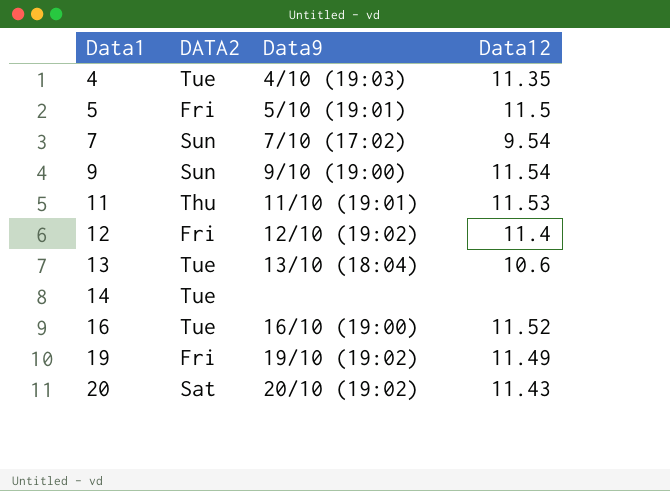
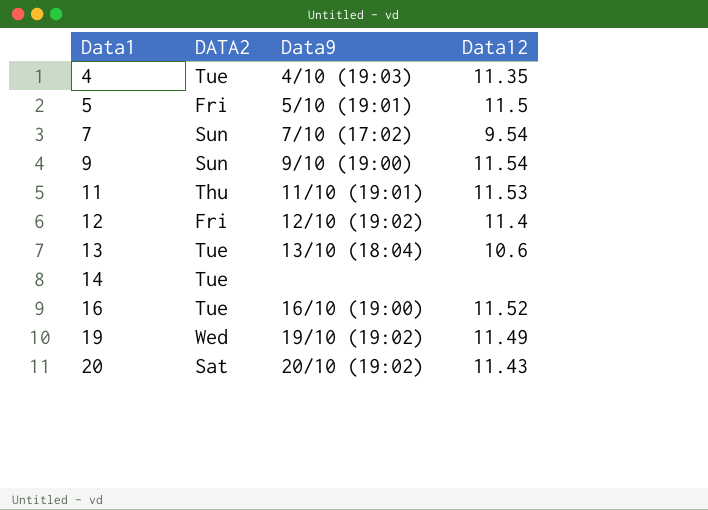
19 | DATA2: Fri -> Wed

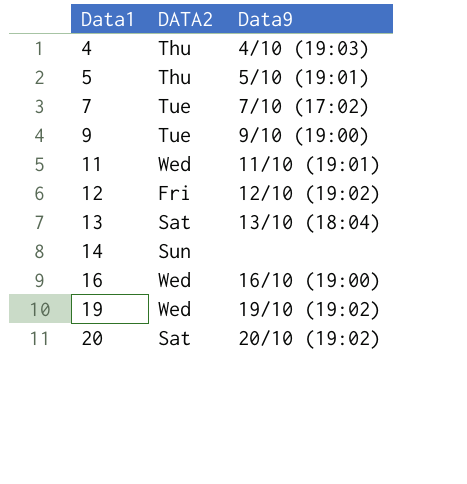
column Data12 | position: 4 -> none
4 | DATA2: Tue -> Thu
5 | DATA2: Fri -> Thu
7 | DATA2: Sun -> Tue
9 | DATA2: Sun -> Tue
11 | DATA2: Thu -> Wed
13 | DATA2: Tue -> Sat
14 | DATA2: Tue -> Sun
16 | DATA2: Tue -> Wed

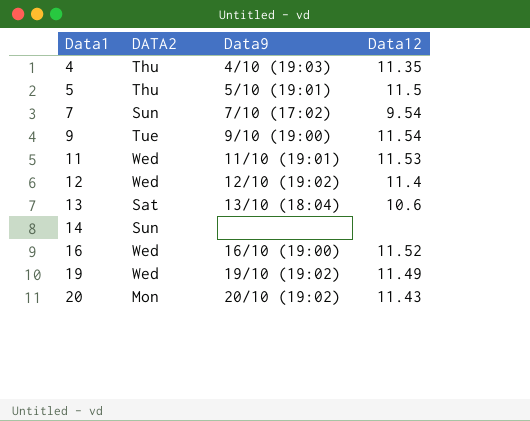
column Data12 | position: none -> 4
7 | DATA2: Tue -> Sun
12 | DATA2: Fri -> Wed
20 | DATA2: Sat -> Mon

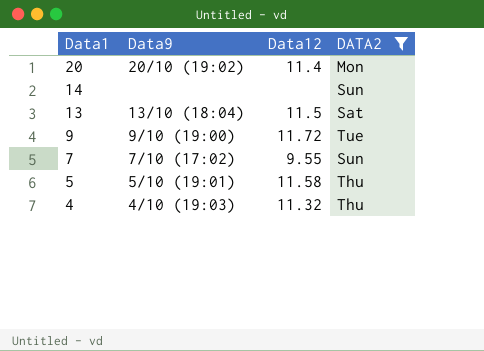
filter: none -> DATA2 != Wed
row order: Data1 ascending -> Data1 descending
column DATA2 | position: 2 -> 4
20 | Data12: 11.43 -> 11.4
13 | Data12: 10.6 -> 11.5
9 | Data12: 11.54 -> 11.72
7 | Data12: 9.54 -> 9.55
5 | Data12: 11.5 -> 11.58
4 | Data12: 11.35 -> 11.32

